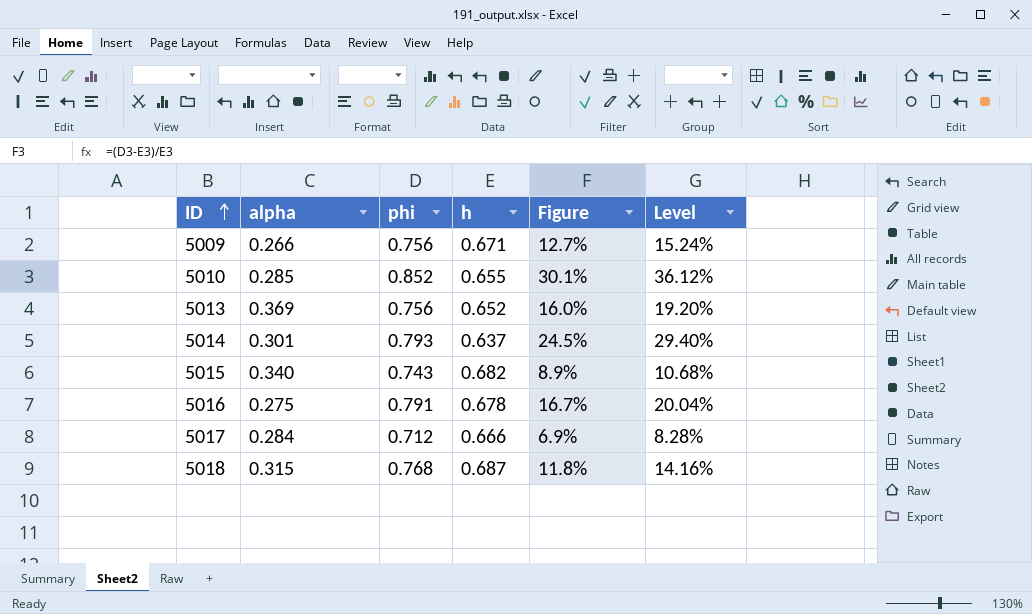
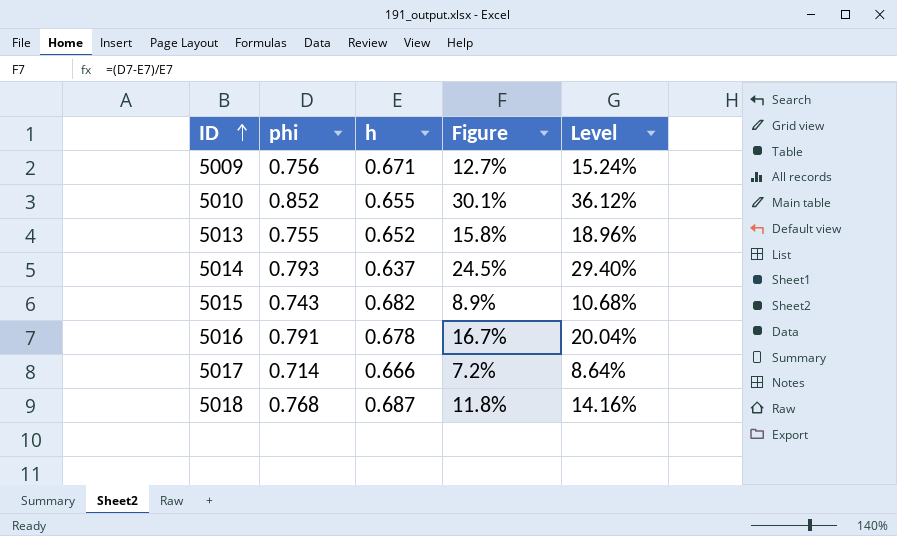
column alpha | position: 2 -> none
5013 | phi: 0.756 -> 0.755
5013 | Figure: 16.0% -> 15.8%
5013 | Level: 19.20% -> 18.96%
5017 | phi: 0.712 -> 0.714
5017 | Figure: 6.9% -> 7.2%
5017 | Level: 8.28% -> 8.64%

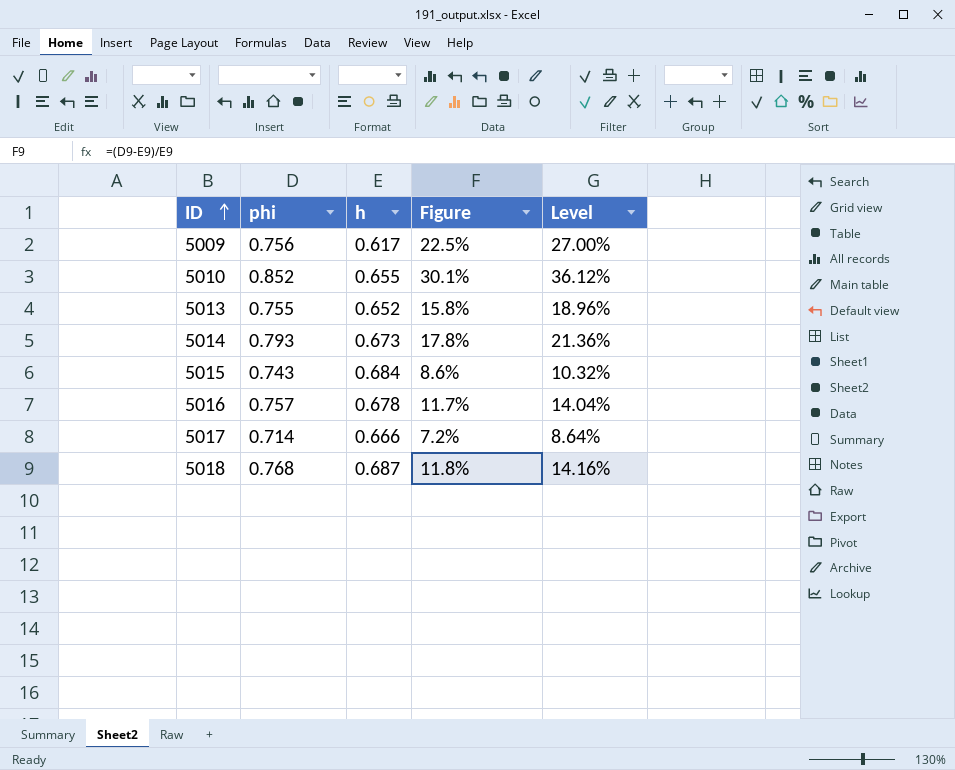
5009 | h: 0.671 -> 0.617
5009 | Figure: 12.7% -> 22.5%
5009 | Level: 15.24% -> 27.00%
5014 | h: 0.637 -> 0.673
5014 | Figure: 24.5% -> 17.8%
5014 | Level: 29.40% -> 21.36%
5015 | h: 0.682 -> 0.684
5015 | Figure: 8.9% -> 8.6%
5015 | Level: 10.68% -> 10.32%
5016 | phi: 0.791 -> 0.757
5016 | Figure: 16.7% -> 11.7%
5016 | Level: 20.04% -> 14.04%

